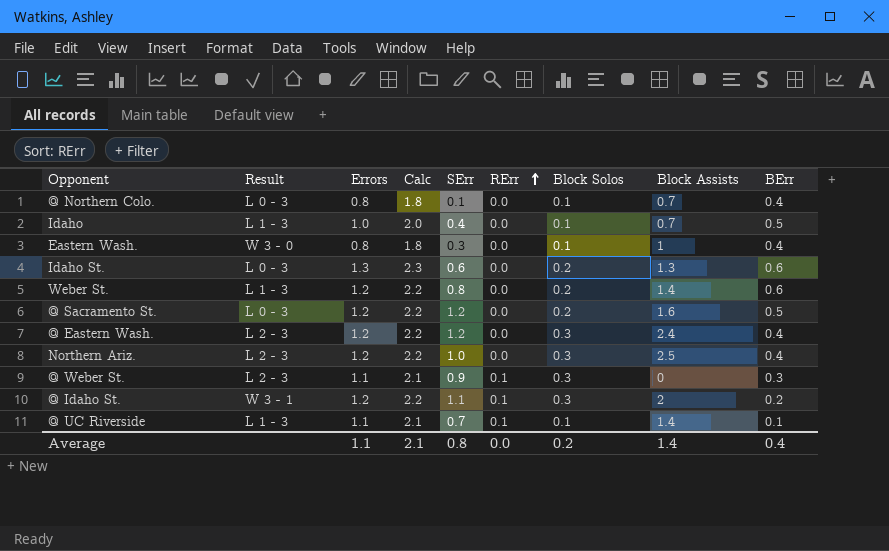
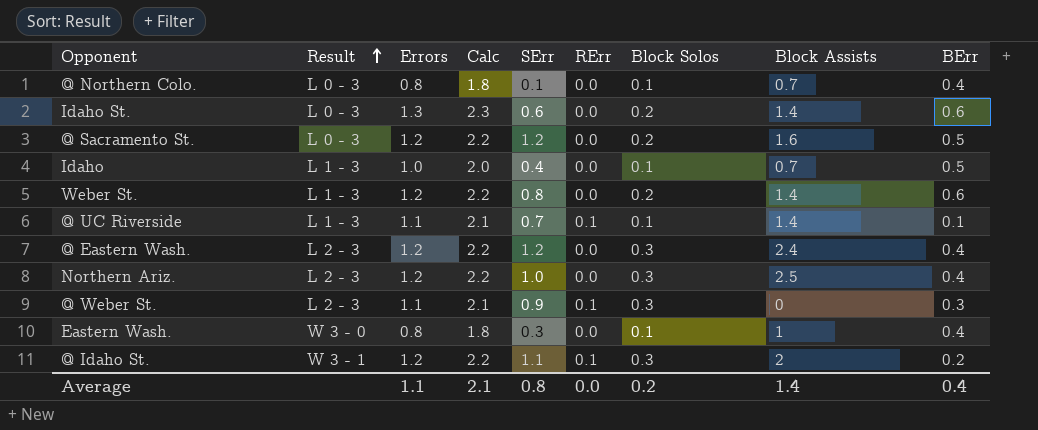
row order: RErr ascending -> Result ascending
Idaho St. | Block Assists: 1.3 -> 1.4

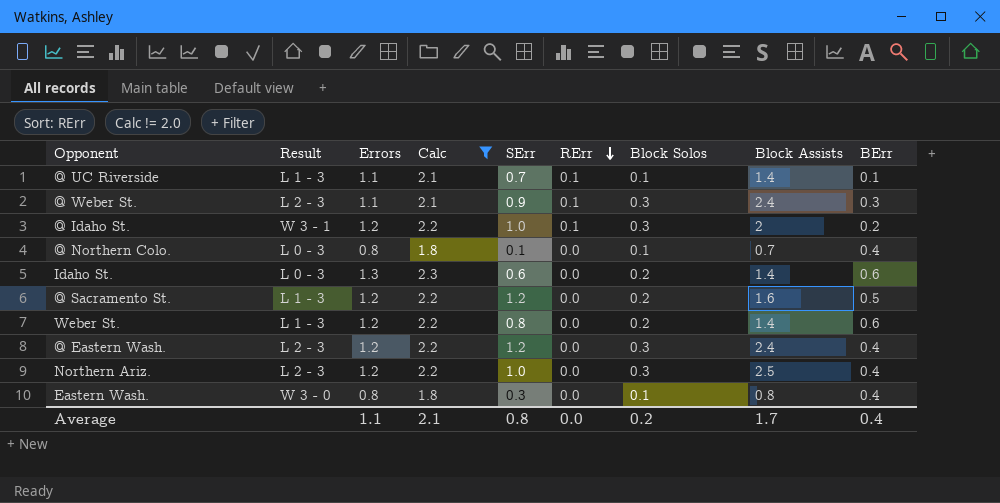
filter: none -> Calc != 2.0
row order: Result ascending -> RErr descending
@ Weber St. | Block Assists: 0 -> 2.4
@ Idaho St. | SErr: 1.1 -> 1.0
@ Sacramento St. | Result: L 0 - 3 -> L 1 - 3
Eastern Wash. | Block Assists: 1 -> 0.8
Average | Block Assists: 1.4 -> 1.7

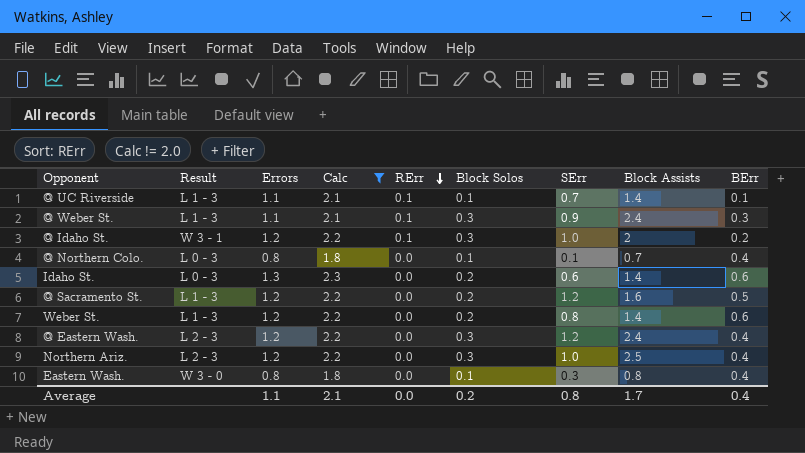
column SErr | position: 5 -> 7
@ Weber St. | Result: L 2 - 3 -> L 1 - 3

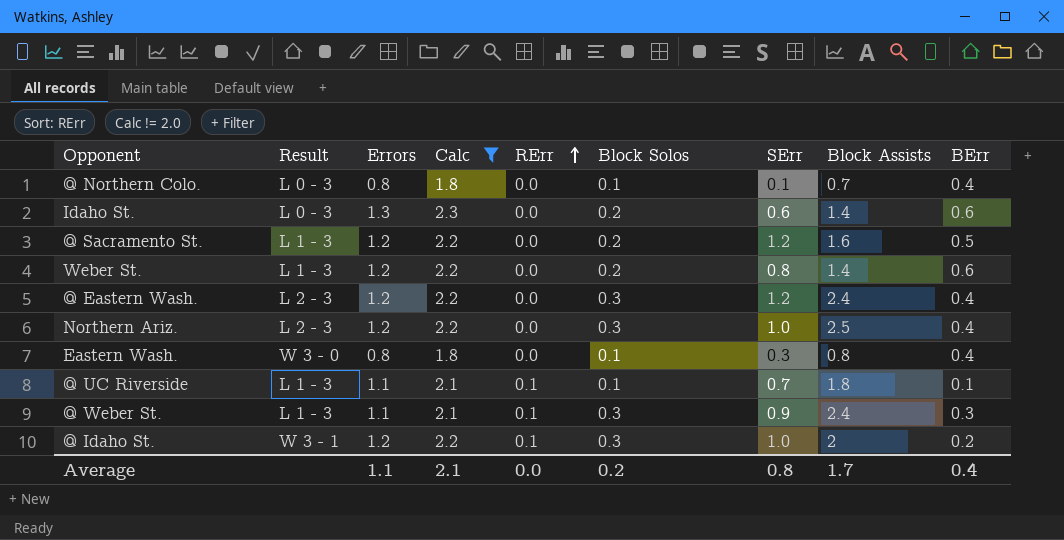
row order: RErr descending -> RErr ascending
@ UC Riverside | Block Assists: 1.4 -> 1.8

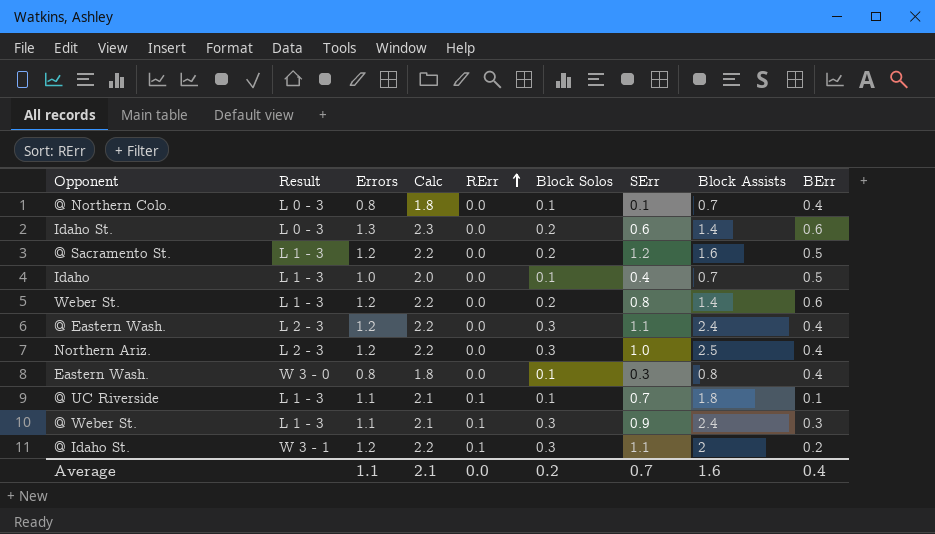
filter: Calc != 2.0 -> none
@ Eastern Wash. | SErr: 1.2 -> 1.1
@ Idaho St. | SErr: 1.0 -> 1.1
Average | SErr: 0.8 -> 0.7
Average | Block Assists: 1.7 -> 1.6

